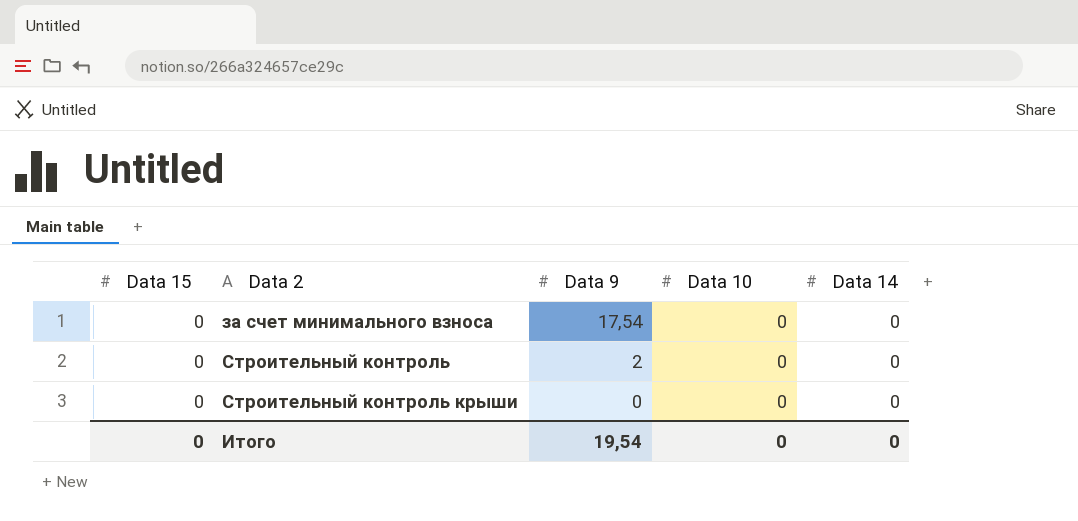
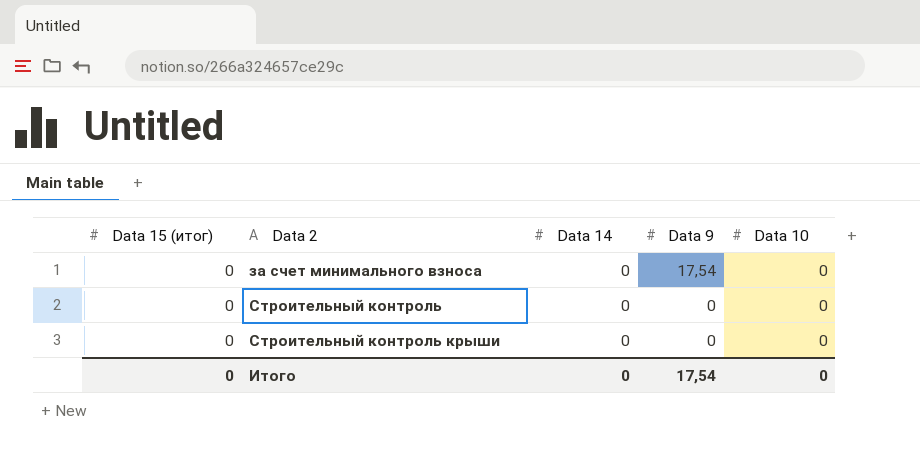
column name: Data 15 -> Data 15 (итог)
column Data 14 | position: 5 -> 3
Строительный контроль | Data 9: 2 -> 0
Итого | Data 9: 19,54 -> 17,54

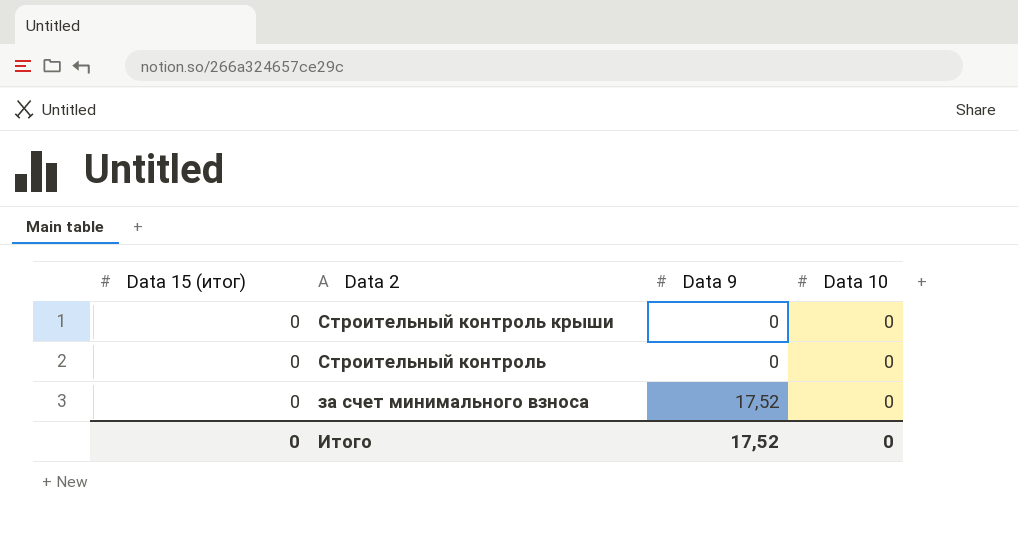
row order: Data 2 ascending -> Data 2 descending
column Data 14 | position: 3 -> none
за счет минимального взноса | Data 9: 17,54 -> 17,52
Итого | Data 9: 17,54 -> 17,52

